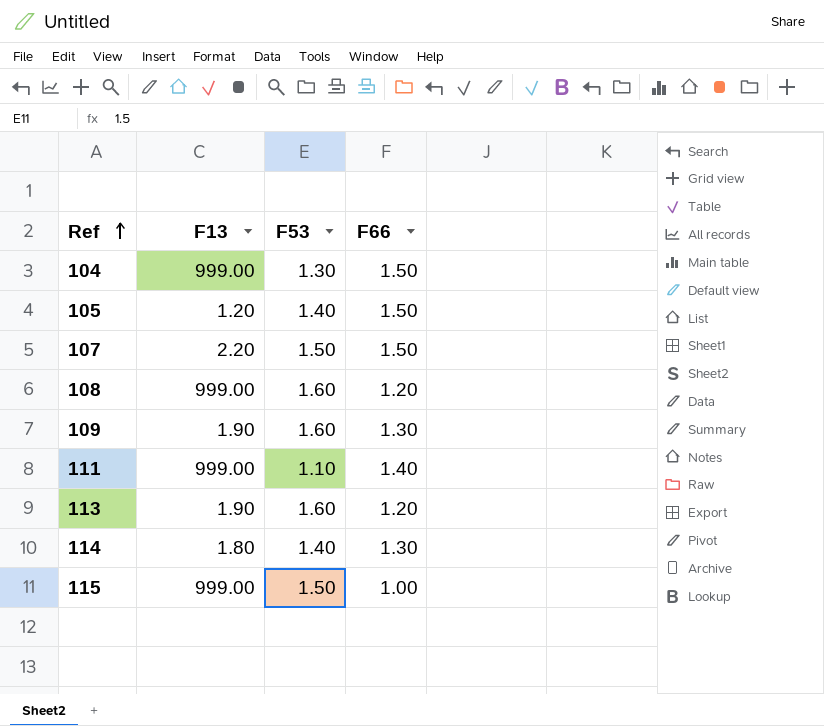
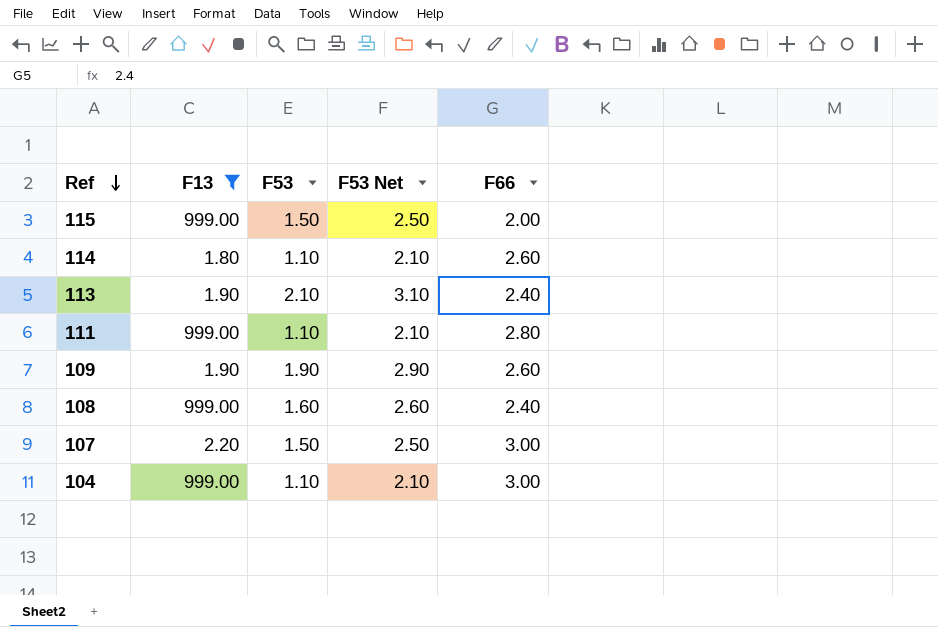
filter: none -> F13 != 1.20
row order: Ref ascending -> Ref descending
column F53 Net | formula: none -> [F53] + 1
115 | F66: 1.00 -> 2.00
114 | F53: 1.40 -> 1.10
114 | F66: 1.30 -> 2.60
113 | F53: 1.60 -> 2.10
113 | F66: 1.20 -> 2.40
111 | F66: 1.40 -> 2.80
109 | F53: 1.60 -> 1.90
109 | F66: 1.30 -> 2.60
108 | F66: 1.20 -> 2.40
107 | F66: 1.50 -> 3.00
104 | F53: 1.30 -> 1.10
104 | F66: 1.50 -> 3.00

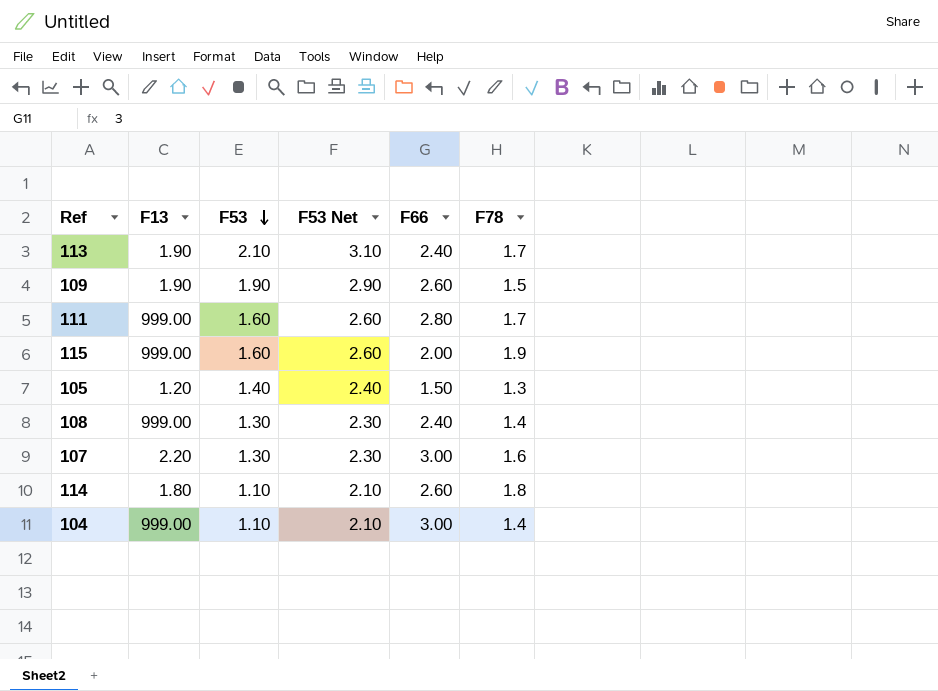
filter: F13 != 1.20 -> none
row order: Ref descending -> F53 descending
column F78 | position: none -> 6
111 | F53: 1.10 -> 1.60
111 | F53 Net: 2.10 -> 2.60
115 | F53: 1.50 -> 1.60
115 | F53 Net: 2.50 -> 2.60
108 | F53: 1.60 -> 1.30
108 | F53 Net: 2.60 -> 2.30
107 | F53: 1.50 -> 1.30
107 | F53 Net: 2.50 -> 2.30

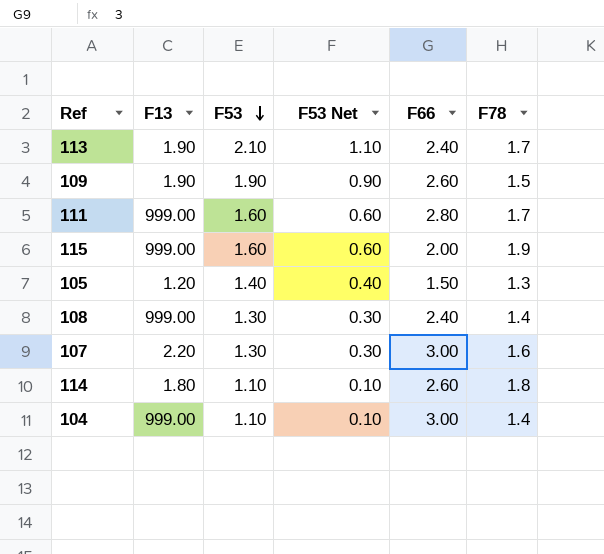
column F53 Net | formula: [F53] + 1 -> [F53] - 1

